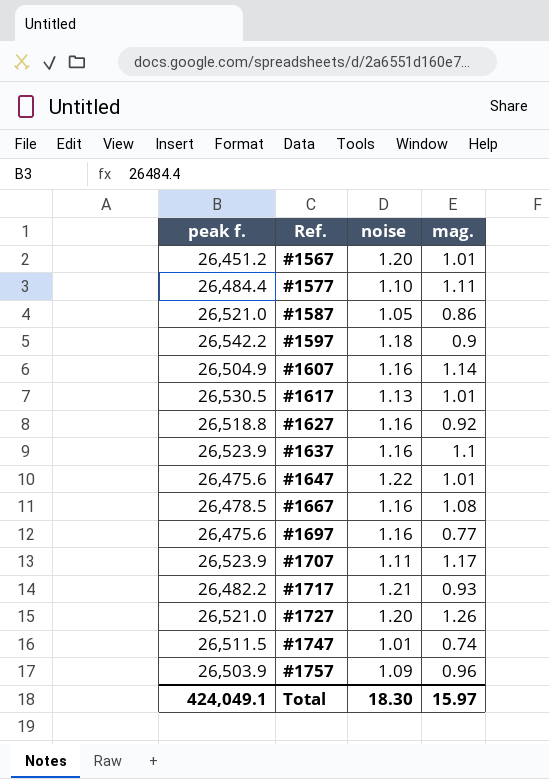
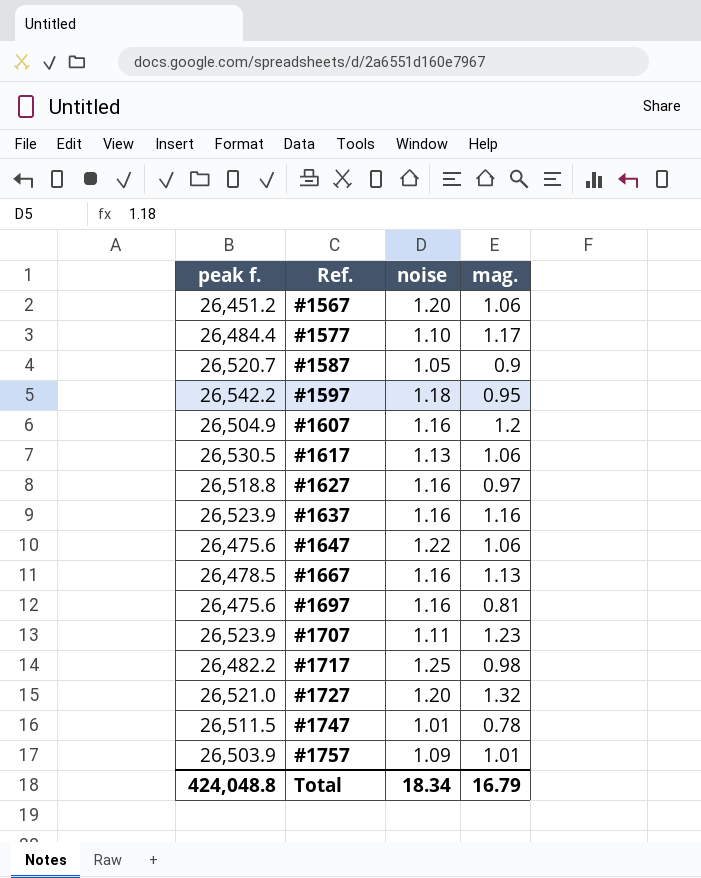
#1567 | mag.: 1.01 -> 1.06
#1577 | mag.: 1.11 -> 1.17
#1587 | peak f.: 26,521.0 -> 26,520.7
#1587 | mag.: 0.86 -> 0.9
#1597 | mag.: 0.9 -> 0.95
#1607 | mag.: 1.14 -> 1.2
#1617 | mag.: 1.01 -> 1.06
#1627 | mag.: 0.92 -> 0.97
#1637 | mag.: 1.1 -> 1.16
#1647 | mag.: 1.01 -> 1.06
#1667 | mag.: 1.08 -> 1.13
#1697 | mag.: 0.77 -> 0.81
#1707 | mag.: 1.17 -> 1.23
#1717 | noise: 1.21 -> 1.25
#1717 | mag.: 0.93 -> 0.98
#1727 | mag.: 1.26 -> 1.32
#1747 | mag.: 0.74 -> 0.78
#1757 | mag.: 0.96 -> 1.01
Total | peak f.: 424,049.1 -> 424,048.8
Total | noise: 18.30 -> 18.34
Total | mag.: 15.97 -> 16.79

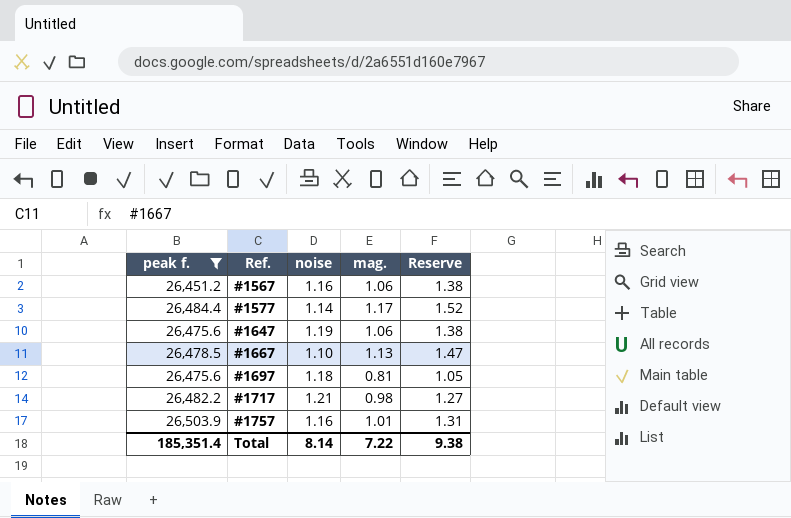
filter: none -> peak f. <= 26,503.9
column Reserve | formula: none -> [mag.] * 1.3
#1567 | noise: 1.20 -> 1.16
#1577 | noise: 1.10 -> 1.14
#1647 | noise: 1.22 -> 1.19
#1667 | noise: 1.16 -> 1.10
#1697 | noise: 1.16 -> 1.18
#1717 | noise: 1.25 -> 1.21
#1757 | noise: 1.09 -> 1.16
Total | peak f.: 424,048.8 -> 185,351.4
Total | noise: 18.34 -> 8.14
Total | mag.: 16.79 -> 7.22

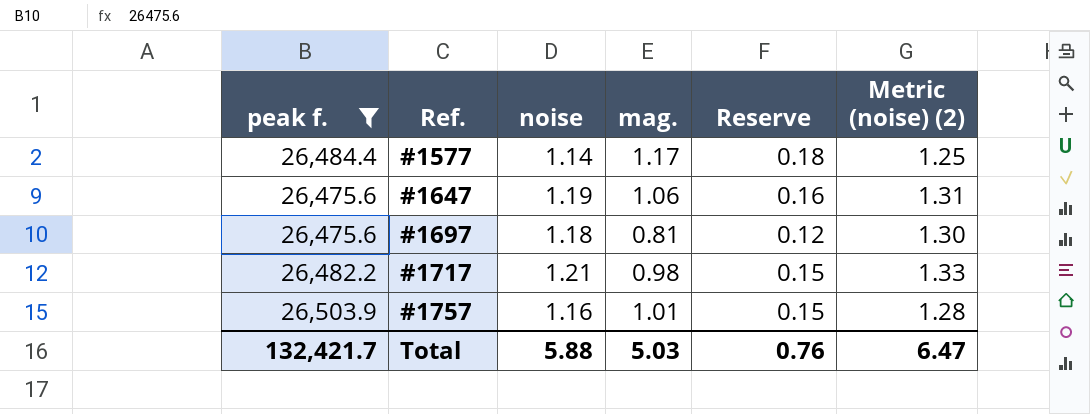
column Reserve | formula: [mag.] * 1.3 -> [mag.] * 0.15
column Metric (noise) (2) | formula: none -> [noise] * 1.1
row #1567: 26,451.2 | 1.16 | 1.06 | 1.38 -> none
row #1667: 26,478.5 | 1.10 | 1.13 | 1.47 -> none
Total | peak f.: 185,351.4 -> 132,421.7
Total | noise: 8.14 -> 5.88
Total | mag.: 7.22 -> 5.03
Total | Reserve: 9.38 -> 0.76

